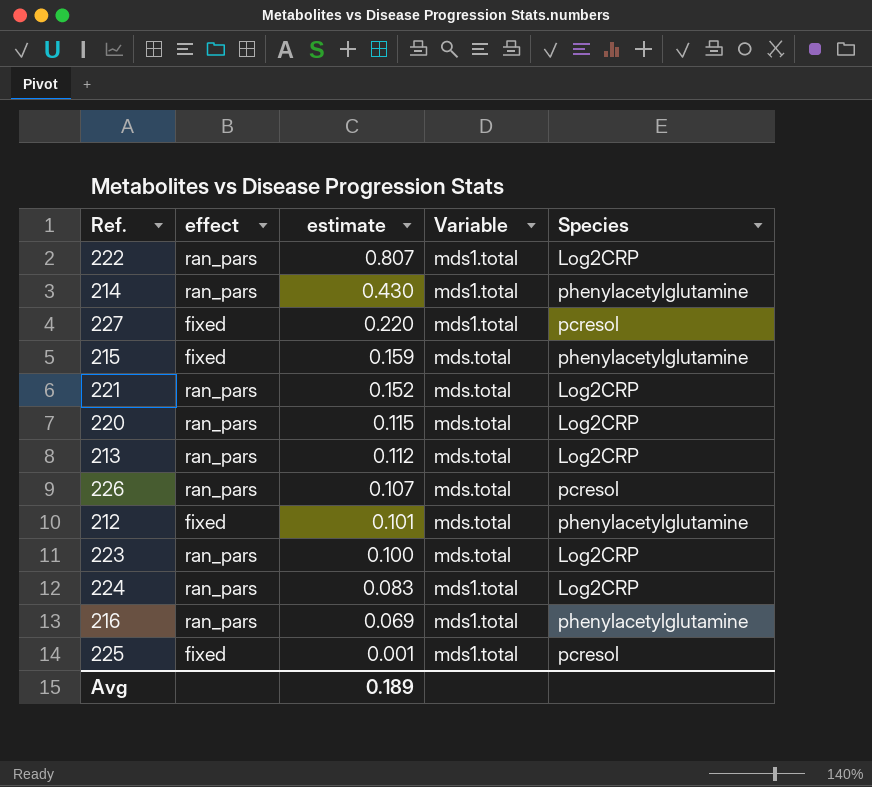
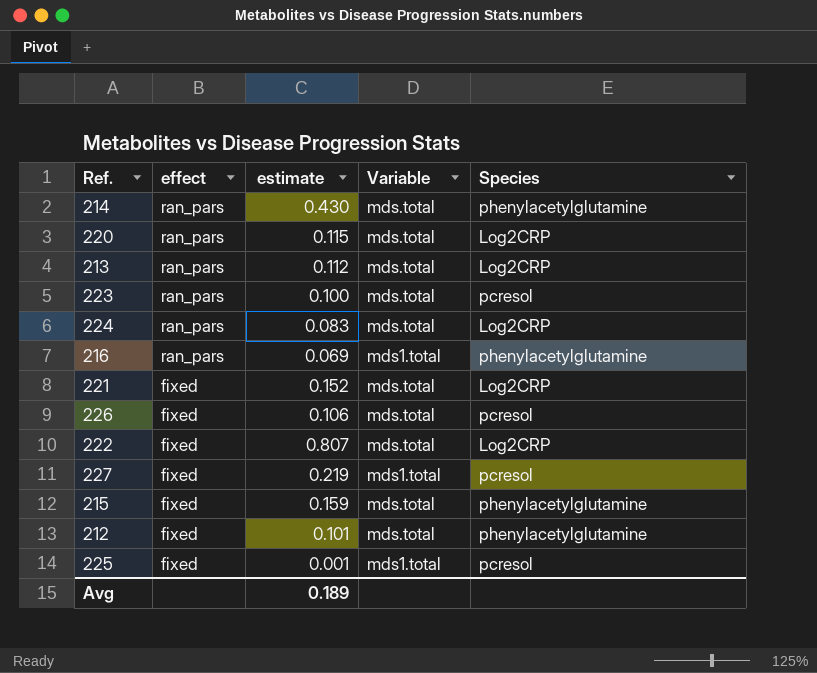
row order: estimate descending -> effect descending
214 | Variable: mds1.total -> mds.total
223 | Species: Log2CRP -> pcresol
224 | Variable: mds1.total -> mds.total
221 | effect: ran_pars -> fixed
226 | effect: ran_pars -> fixed
226 | estimate: 0.107 -> 0.106
222 | effect: ran_pars -> fixed
222 | Variable: mds1.total -> mds.total
227 | estimate: 0.220 -> 0.219

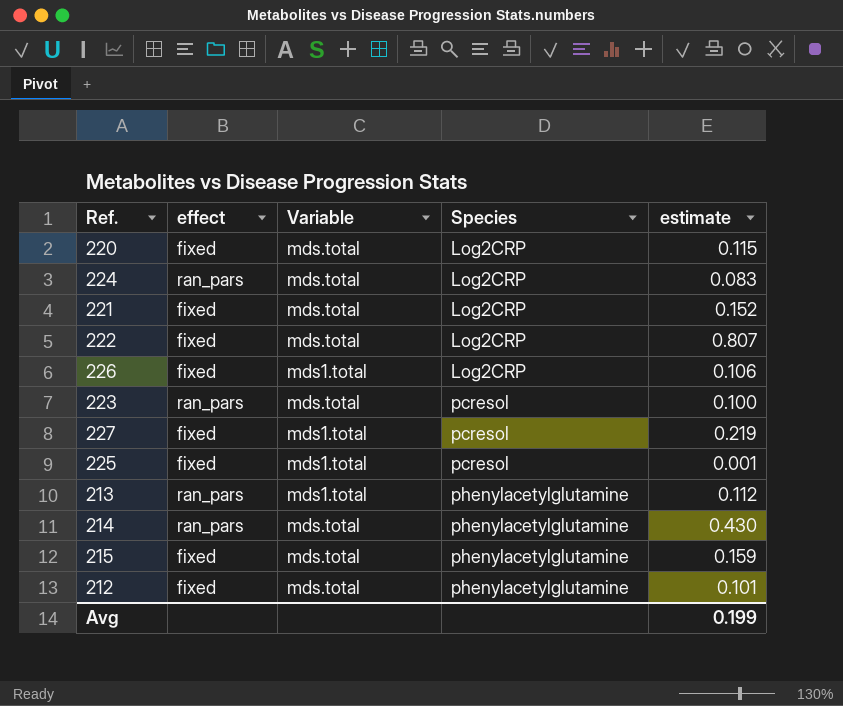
row order: effect descending -> Species ascending
column estimate | position: 3 -> 5
row 216: ran_pars | 0.069 | mds1.total | phenylacetylglutamine -> none
220 | effect: ran_pars -> fixed
226 | Variable: mds.total -> mds1.total
226 | Species: pcresol -> Log2CRP
213 | Variable: mds.total -> mds1.total
213 | Species: Log2CRP -> phenylacetylglutamine
Avg | estimate: 0.189 -> 0.199

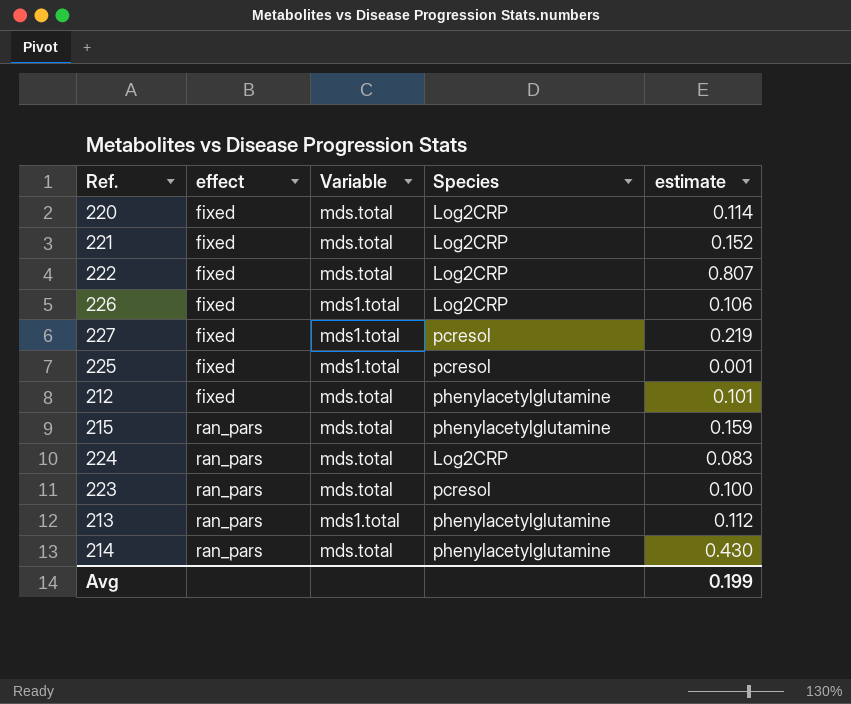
row order: Species ascending -> effect ascending
220 | estimate: 0.115 -> 0.114
215 | effect: fixed -> ran_pars

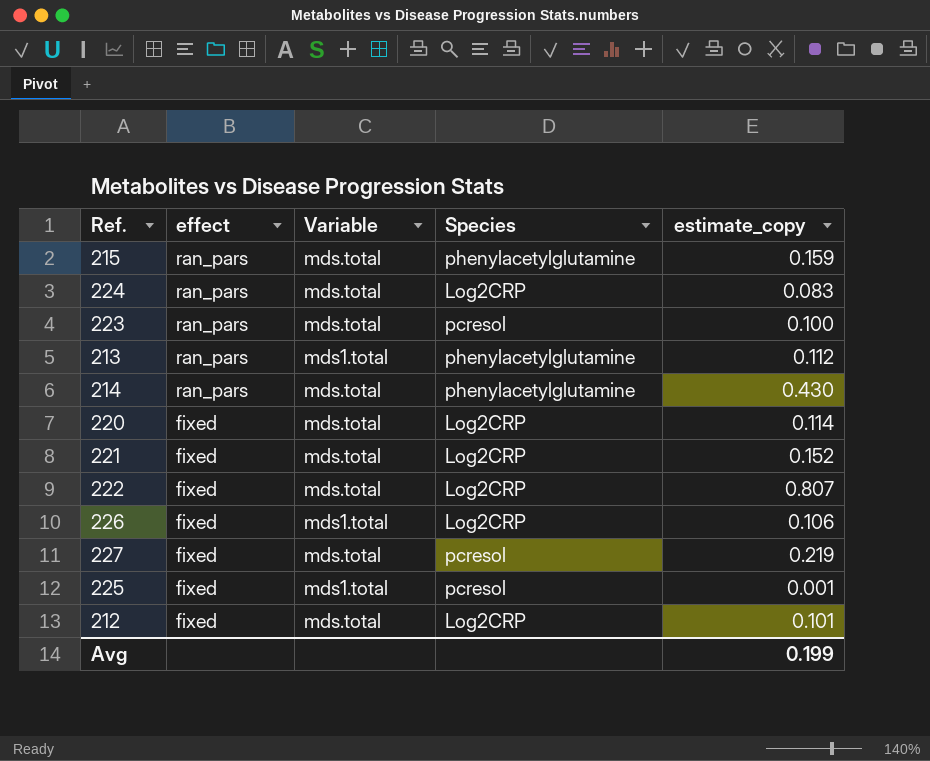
row order: effect ascending -> effect descending
column name: estimate -> estimate_copy
227 | Variable: mds1.total -> mds.total
212 | Species: phenylacetylglutamine -> Log2CRP

